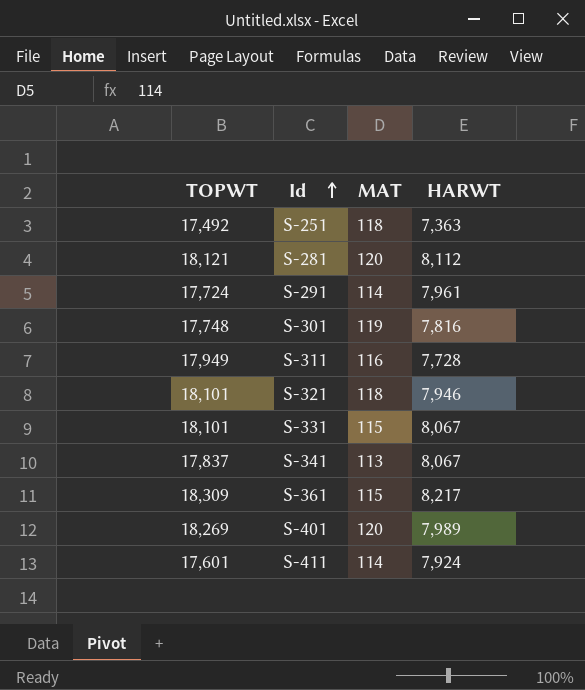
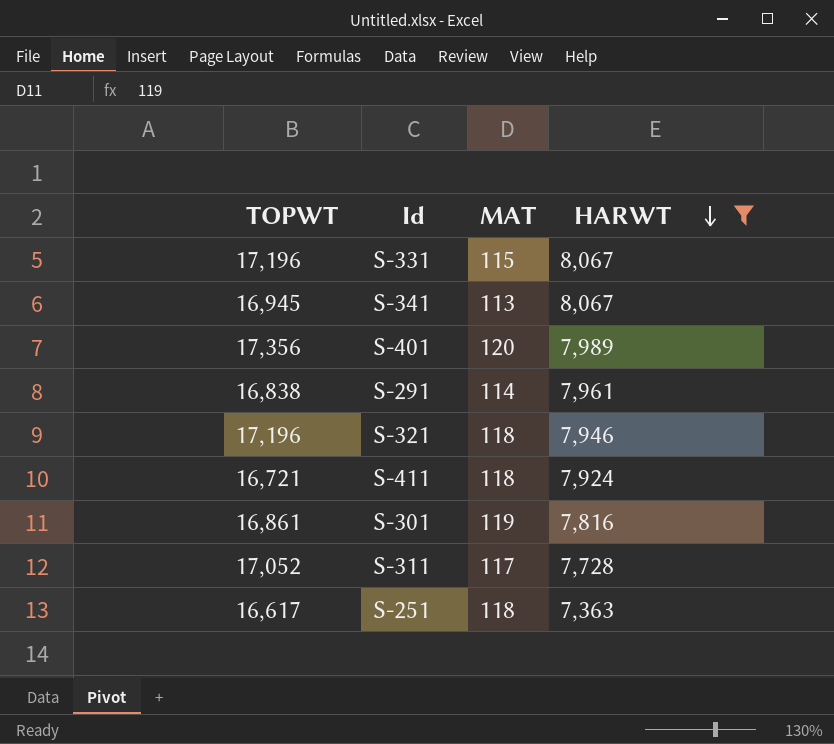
filter: none -> HARWT <= 8,067
row order: Id ascending -> HARWT descending
S-331 | TOPWT: 18,101 -> 17,196
S-341 | TOPWT: 17,837 -> 16,945
S-401 | TOPWT: 18,269 -> 17,356
S-291 | TOPWT: 17,724 -> 16,838
S-321 | TOPWT: 18,101 -> 17,196
S-411 | TOPWT: 17,601 -> 16,721
S-411 | MAT: 114 -> 118
S-301 | TOPWT: 17,748 -> 16,861
S-311 | TOPWT: 17,949 -> 17,052
S-311 | MAT: 116 -> 117
S-251 | TOPWT: 17,492 -> 16,617

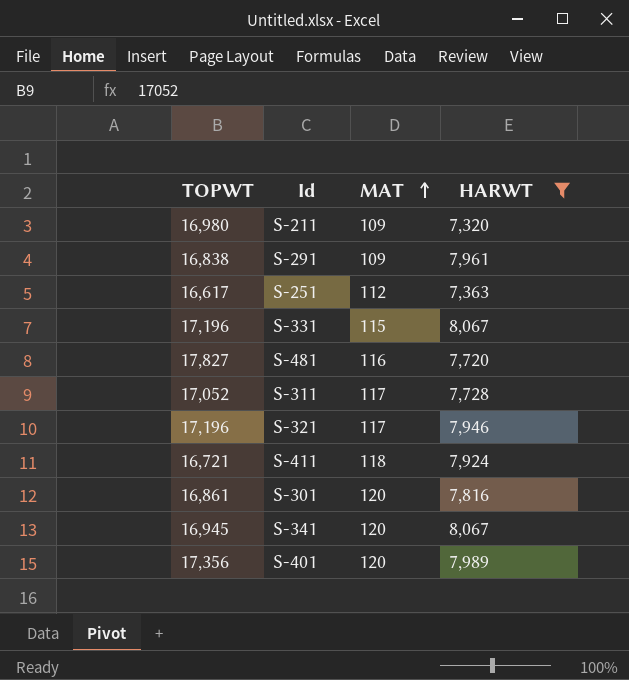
row order: HARWT descending -> MAT ascending
row S-211: none -> 16,980 | 109 | 7,320
S-291 | MAT: 114 -> 109
S-251 | MAT: 118 -> 112
row S-481: none -> 17,827 | 116 | 7,720
S-321 | MAT: 118 -> 117
S-301 | MAT: 119 -> 120
S-341 | MAT: 113 -> 120

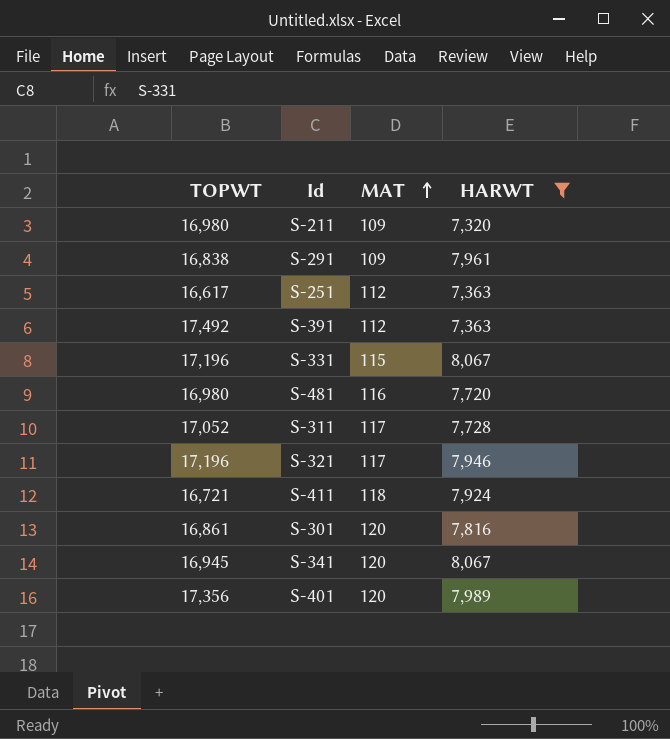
row S-391: none -> 17,492 | 112 | 7,363
S-481 | TOPWT: 17,827 -> 16,980

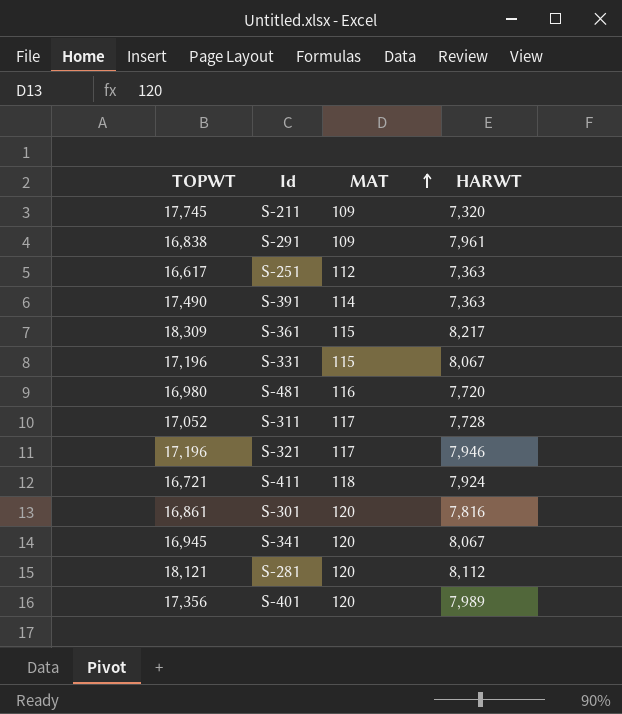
filter: HARWT <= 8,067 -> none
S-211 | TOPWT: 16,980 -> 17,745
S-391 | TOPWT: 17,492 -> 17,490
S-391 | MAT: 112 -> 114

